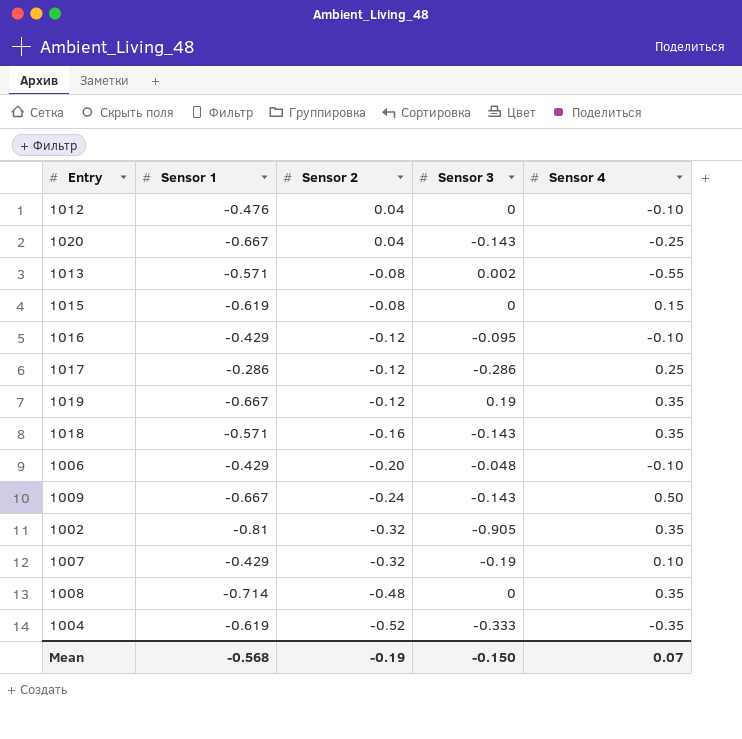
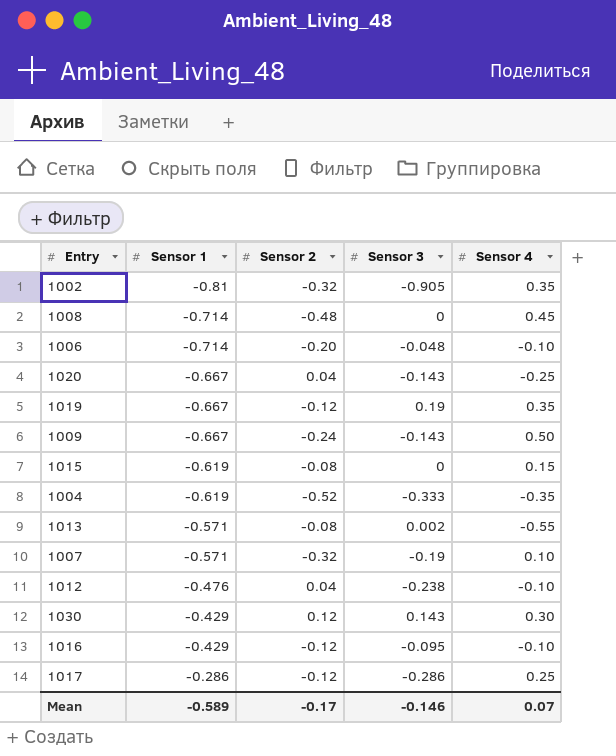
row order: Sensor 2 descending -> Sensor 1 ascending
row 1018: -0.571 | -0.16 | -0.143 | 0.35 -> none
1008 | Sensor 4: 0.35 -> 0.45
1006 | Sensor 1: -0.429 -> -0.714
1007 | Sensor 1: -0.429 -> -0.571
1012 | Sensor 3: 0 -> -0.238
row 1030: none -> -0.429 | 0.12 | 0.143 | 0.30
Mean | Sensor 1: -0.568 -> -0.589
Mean | Sensor 2: -0.19 -> -0.17
Mean | Sensor 3: -0.150 -> -0.146

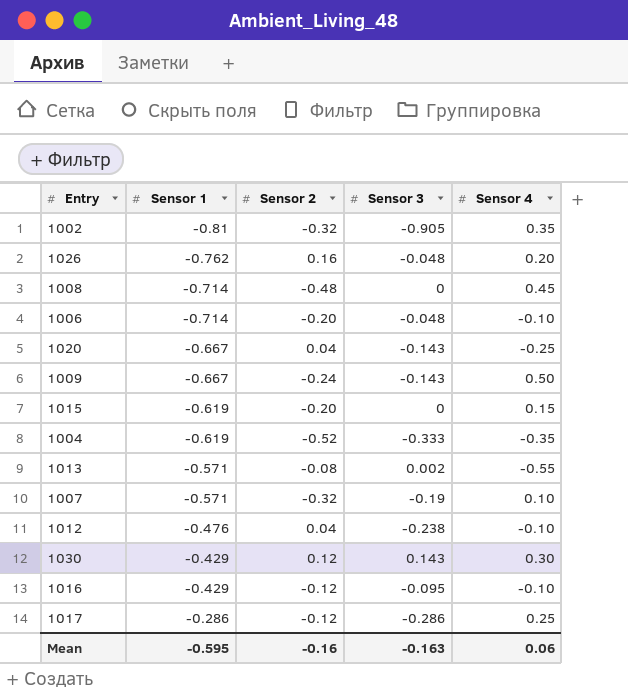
row 1019: -0.667 | -0.12 | 0.19 | 0.35 -> none
row 1026: none -> -0.762 | 0.16 | -0.048 | 0.20
1015 | Sensor 2: -0.08 -> -0.20
Mean | Sensor 1: -0.589 -> -0.595
Mean | Sensor 2: -0.17 -> -0.16
Mean | Sensor 3: -0.146 -> -0.163
Mean | Sensor 4: 0.07 -> 0.06

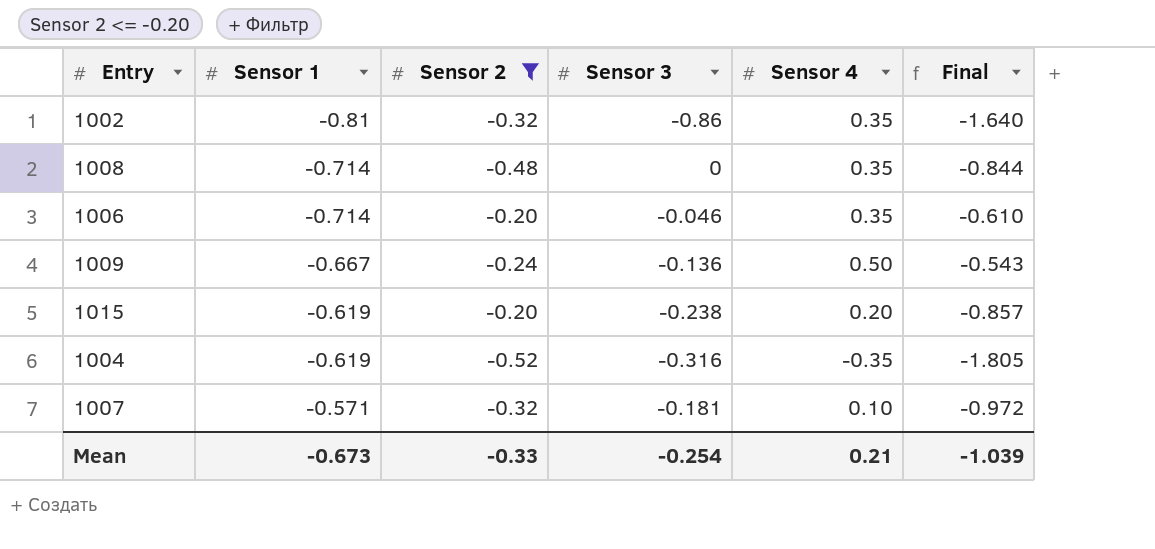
filter: none -> Sensor 2 <= -0.20
column Final | formula: none -> [Sensor 1] + [Sensor 2] + [Sensor 3] + [Sensor 4]
1002 | Sensor 3: -0.905 -> -0.86
1008 | Sensor 4: 0.45 -> 0.35
1006 | Sensor 3: -0.048 -> -0.046
1006 | Sensor 4: -0.10 -> 0.35
1009 | Sensor 3: -0.143 -> -0.136
1015 | Sensor 3: 0 -> -0.238
1015 | Sensor 4: 0.15 -> 0.20
1004 | Sensor 3: -0.333 -> -0.316
1007 | Sensor 3: -0.19 -> -0.181
Mean | Sensor 1: -0.595 -> -0.673
Mean | Sensor 2: -0.16 -> -0.33
Mean | Sensor 3: -0.163 -> -0.254
Mean | Sensor 4: 0.06 -> 0.21

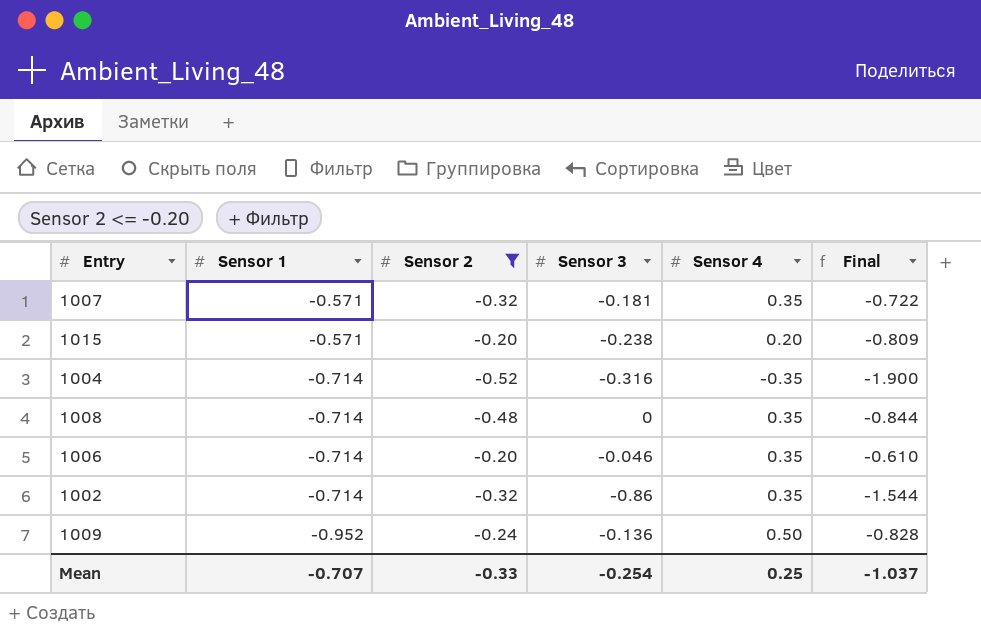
row order: Sensor 1 ascending -> Sensor 1 descending
1007 | Sensor 4: 0.10 -> 0.35
1007 | Final: -0.972 -> -0.722
1015 | Sensor 1: -0.619 -> -0.571
1015 | Final: -0.857 -> -0.809
1004 | Sensor 1: -0.619 -> -0.714
1004 | Final: -1.805 -> -1.900
1002 | Sensor 1: -0.81 -> -0.714
1002 | Final: -1.640 -> -1.544
1009 | Sensor 1: -0.667 -> -0.952
1009 | Final: -0.543 -> -0.828
Mean | Sensor 1: -0.673 -> -0.707
Mean | Sensor 4: 0.21 -> 0.25
Mean | Final: -1.039 -> -1.037

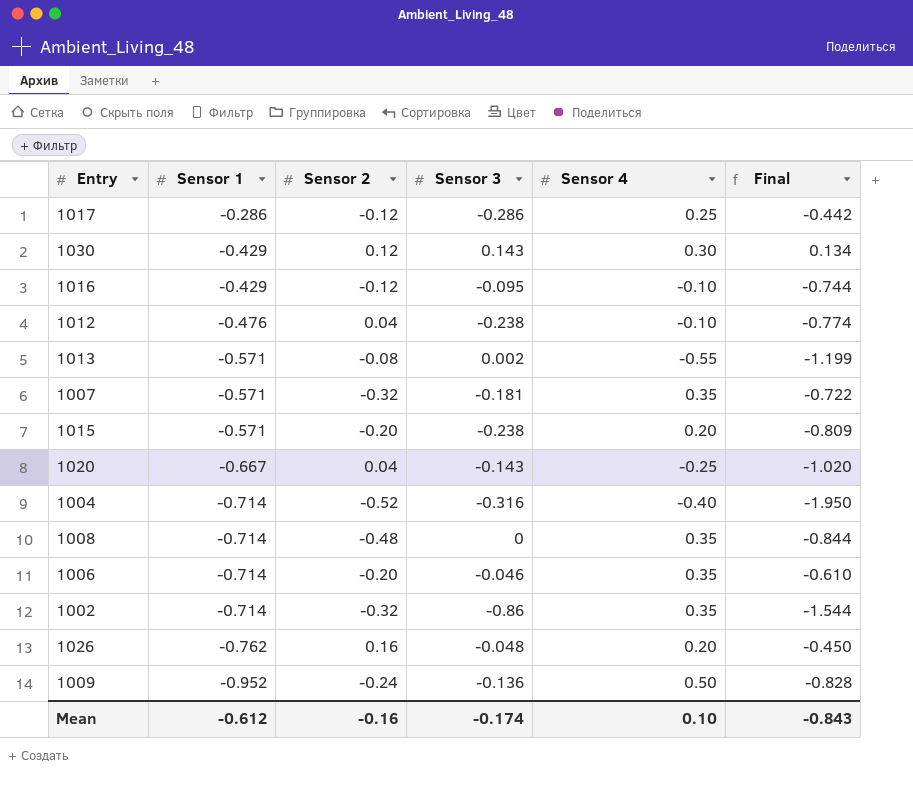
filter: Sensor 2 <= -0.20 -> none
1004 | Sensor 4: -0.35 -> -0.40
1004 | Final: -1.900 -> -1.950
Mean | Sensor 1: -0.707 -> -0.612
Mean | Sensor 2: -0.33 -> -0.16
Mean | Sensor 3: -0.254 -> -0.174
Mean | Sensor 4: 0.25 -> 0.10
Mean | Final: -1.037 -> -0.843

